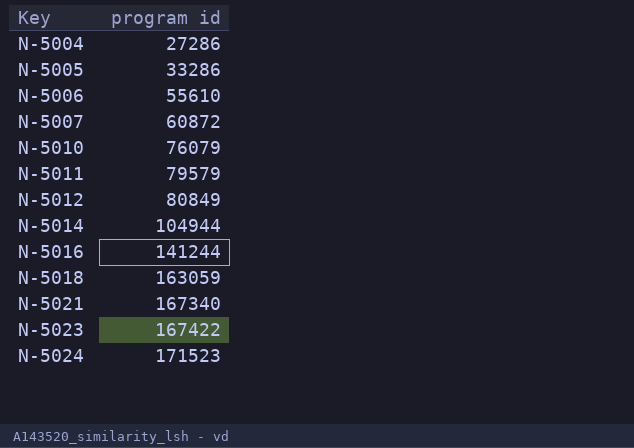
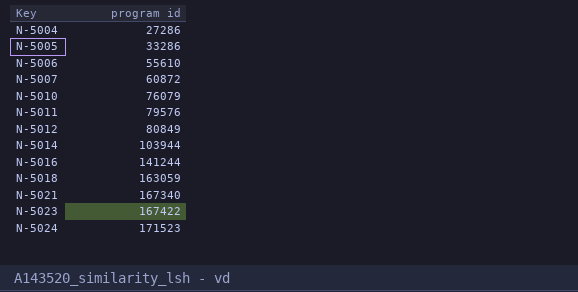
N-5011 | program id: 79579 -> 79576
N-5014 | program id: 104944 -> 103944

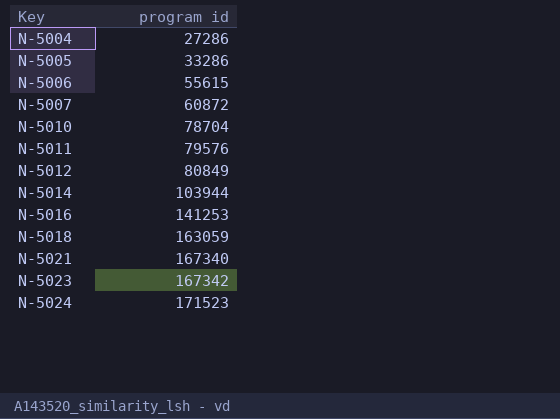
N-5006 | program id: 55610 -> 55615
N-5010 | program id: 76079 -> 78704
N-5016 | program id: 141244 -> 141253
N-5023 | program id: 167422 -> 167342

